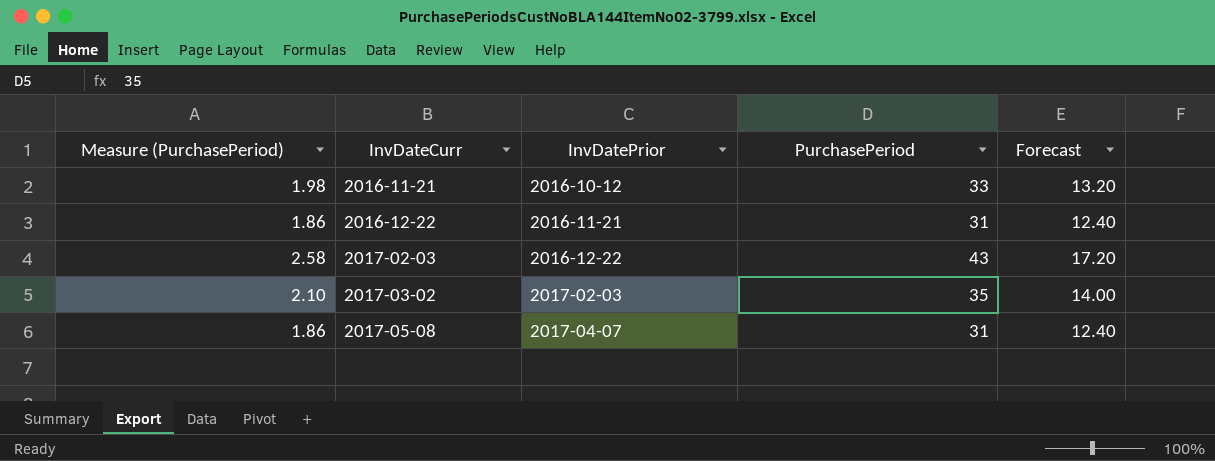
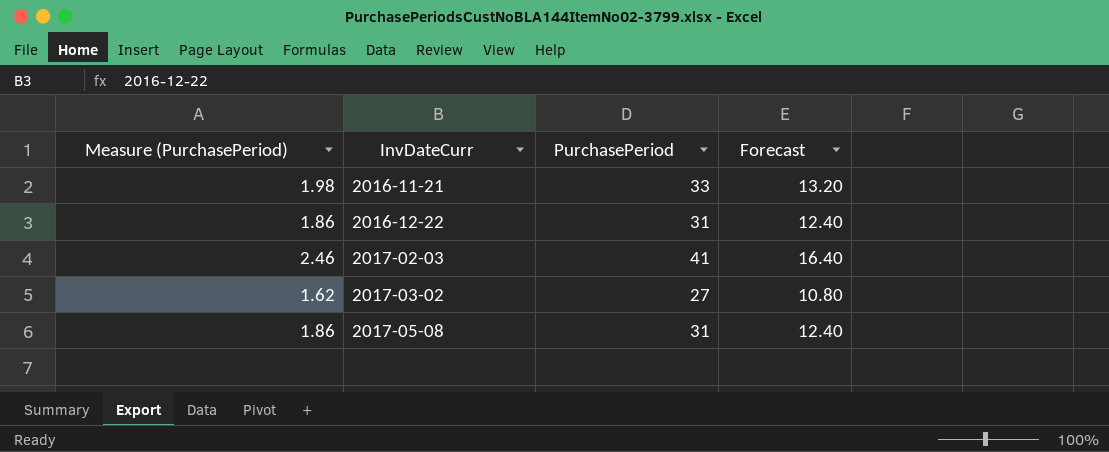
column InvDatePrior | position: 3 -> none
2017-02-03 | Measure (PurchasePeriod): 2.58 -> 2.46
2017-02-03 | PurchasePeriod: 43 -> 41
2017-02-03 | Forecast: 17.20 -> 16.40
2017-03-02 | Measure (PurchasePeriod): 2.10 -> 1.62
2017-03-02 | PurchasePeriod: 35 -> 27
2017-03-02 | Forecast: 14.00 -> 10.80

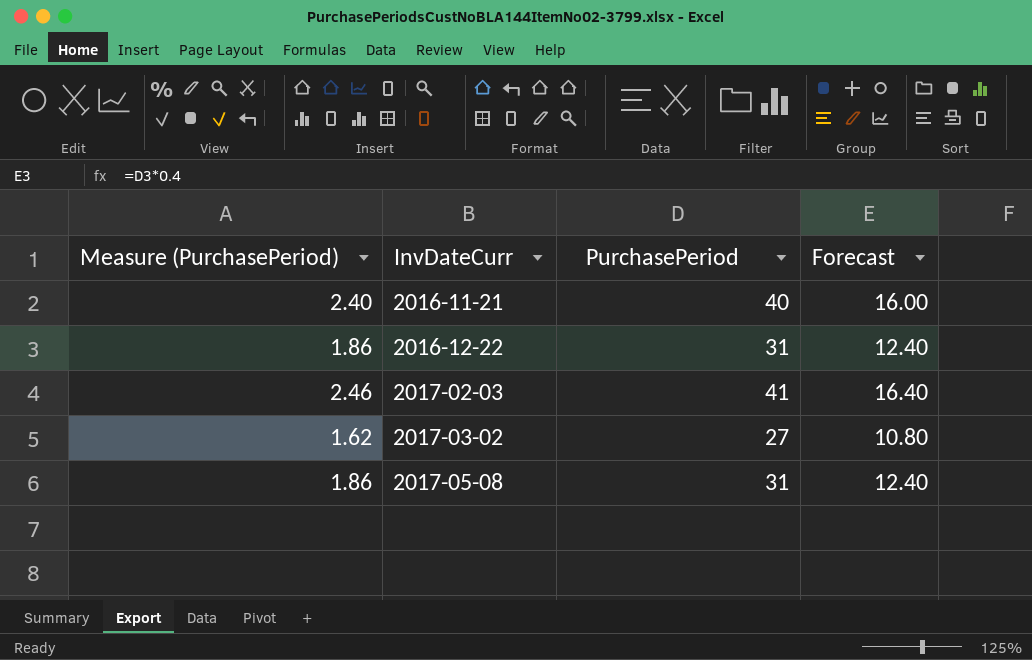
2016-11-21 | Measure (PurchasePeriod): 1.98 -> 2.40
2016-11-21 | PurchasePeriod: 33 -> 40
2016-11-21 | Forecast: 13.20 -> 16.00

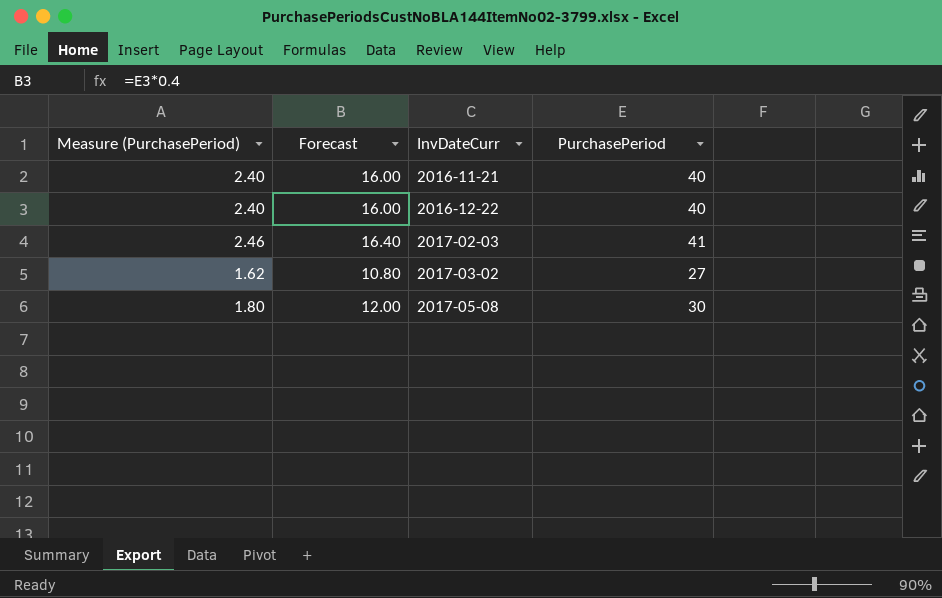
column Forecast | position: 4 -> 2
2016-12-22 | Measure (PurchasePeriod): 1.86 -> 2.40
2016-12-22 | Forecast: 12.40 -> 16.00
2016-12-22 | PurchasePeriod: 31 -> 40
2017-05-08 | Measure (PurchasePeriod): 1.86 -> 1.80
2017-05-08 | Forecast: 12.40 -> 12.00
2017-05-08 | PurchasePeriod: 31 -> 30

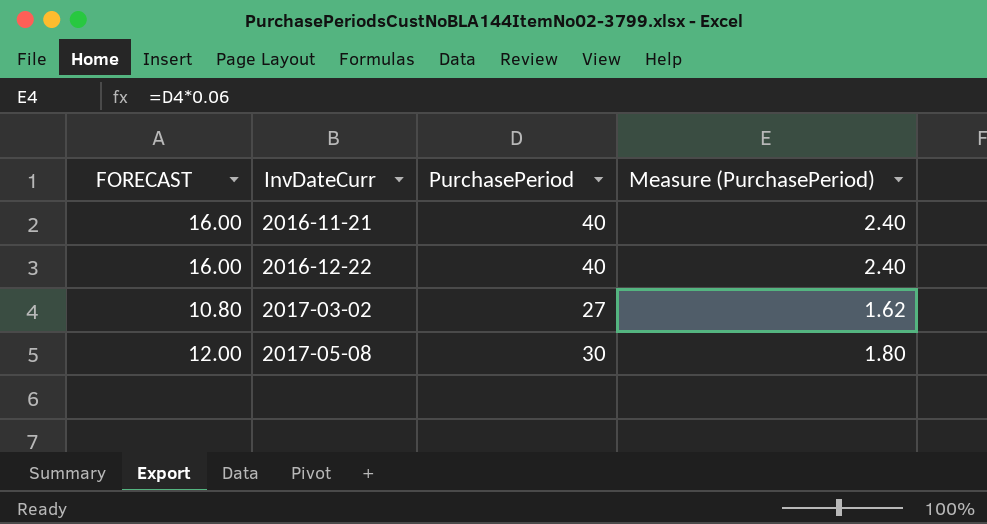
column name: Forecast -> FORECAST
column Measure (PurchasePeriod) | position: 1 -> 4
row 2017-02-03: 2.46 | 16.40 | 41 -> none

